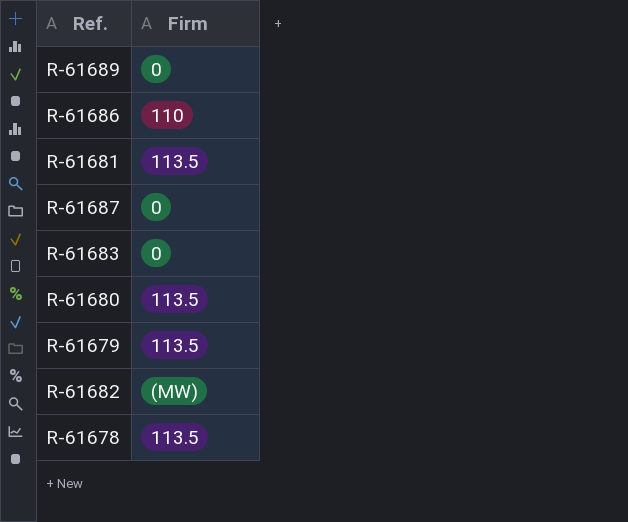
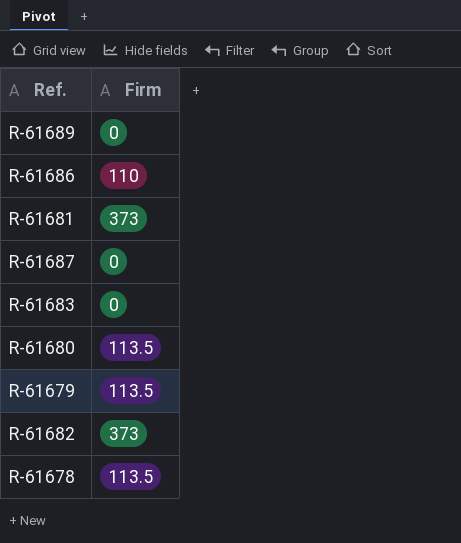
R-61681 | Firm: 113.5 -> 373
R-61682 | Firm: (MW) -> 373

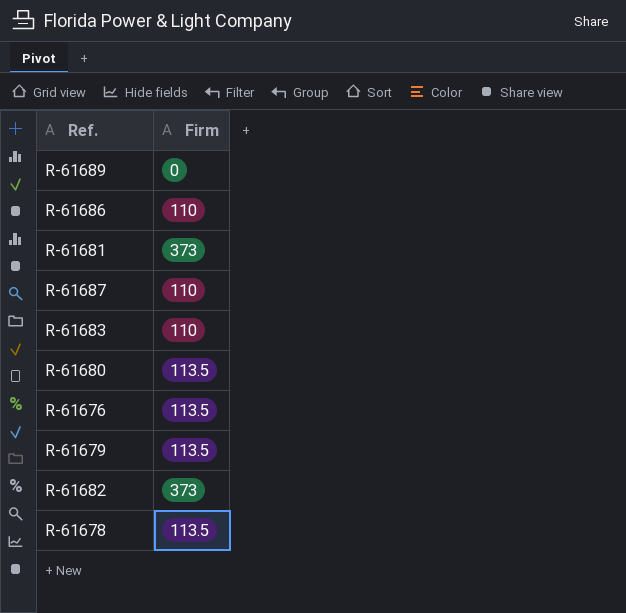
R-61687 | Firm: 0 -> 110
R-61683 | Firm: 0 -> 110
row R-61676: none -> 113.5

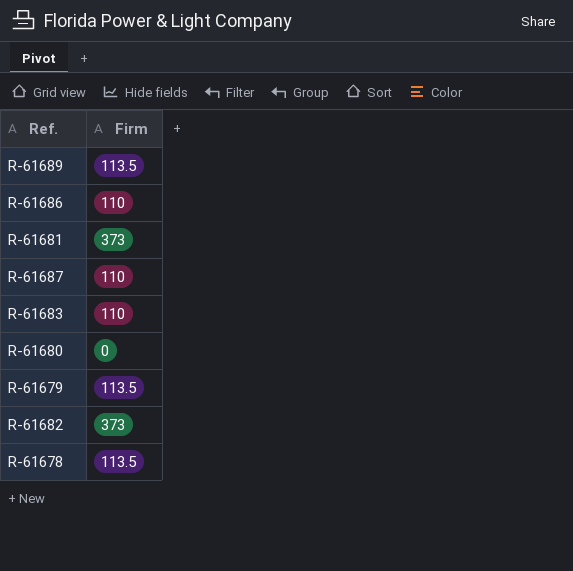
row R-61676: 113.5 -> none
R-61689 | Firm: 0 -> 113.5
R-61680 | Firm: 113.5 -> 0

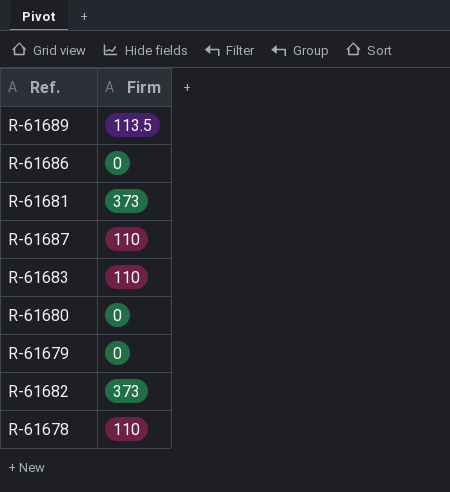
R-61686 | Firm: 110 -> 0
R-61679 | Firm: 113.5 -> 0
R-61678 | Firm: 113.5 -> 110

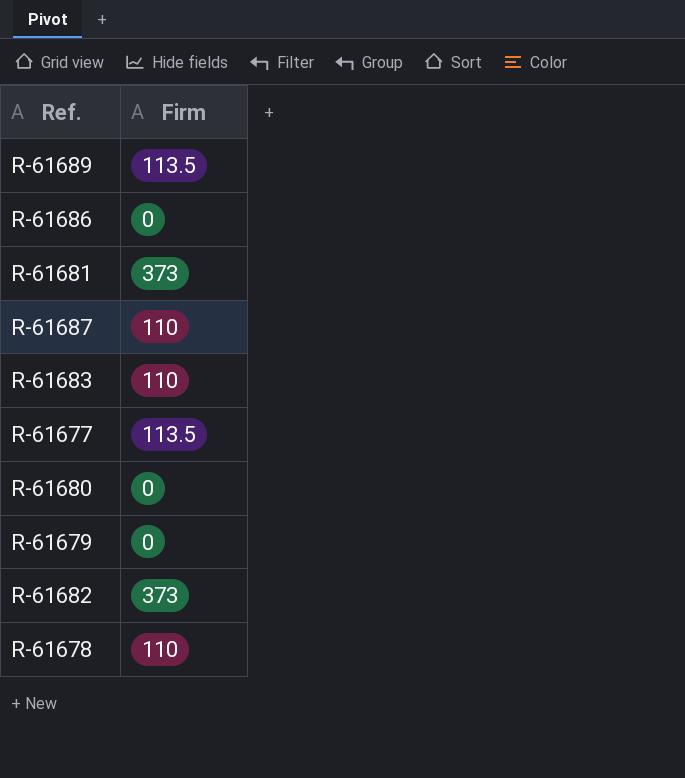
row R-61677: none -> 113.5

